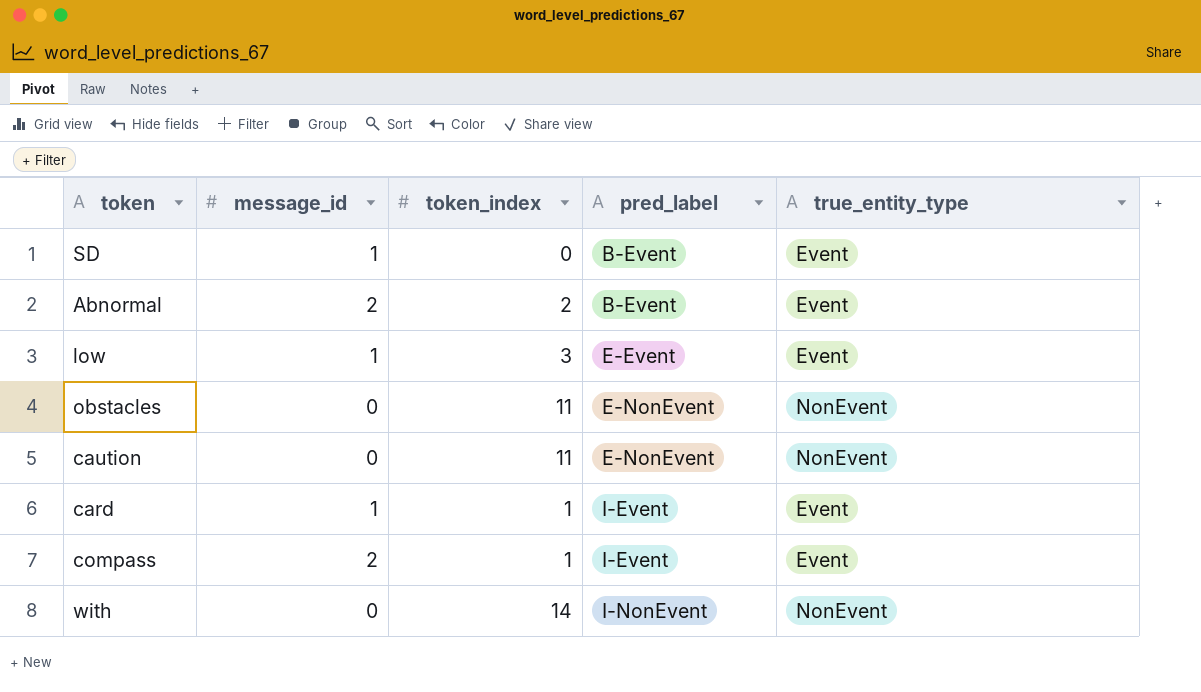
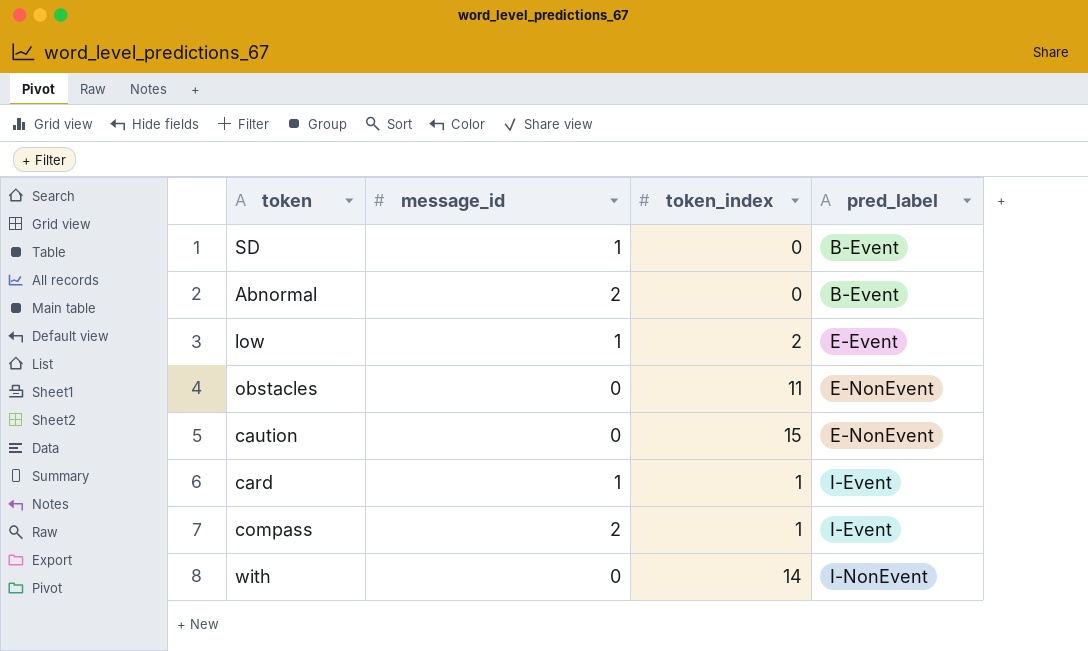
column true_entity_type | position: 5 -> none
Abnormal | token_index: 2 -> 0
low | token_index: 3 -> 2
caution | token_index: 11 -> 15

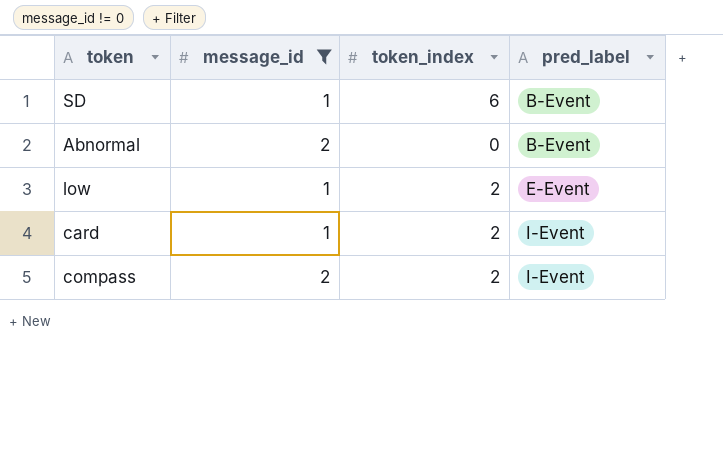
filter: none -> message_id != 0
SD | token_index: 0 -> 6
card | token_index: 1 -> 2
compass | token_index: 1 -> 2

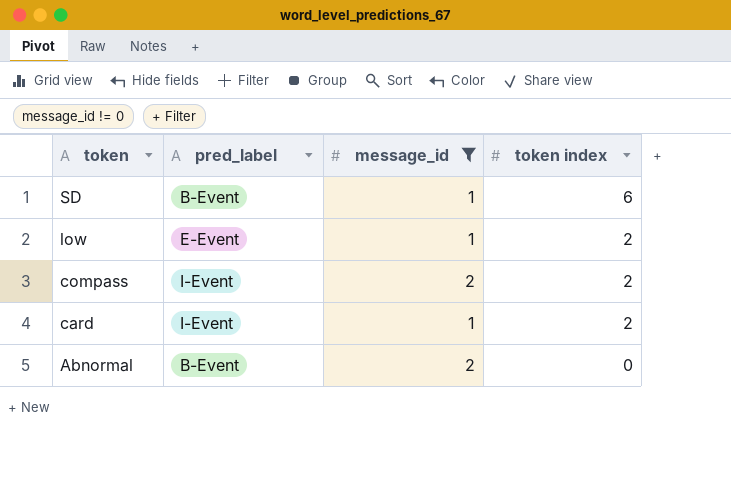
row order: pred_label ascending -> token descending
column pred_label | position: 4 -> 2
column name: token_index -> token index

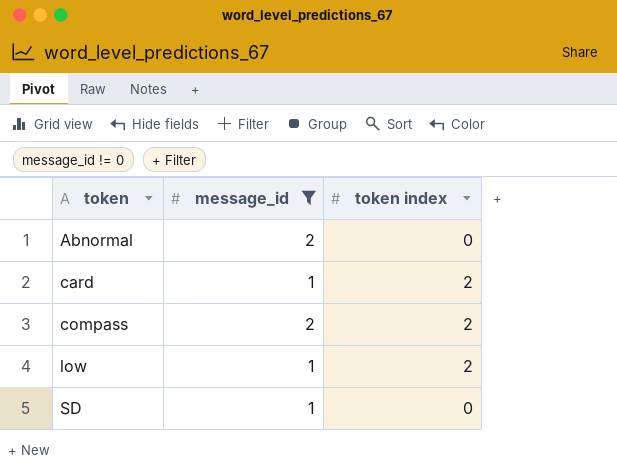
row order: token descending -> token ascending
column pred_label | position: 2 -> none
SD | token index: 6 -> 0

